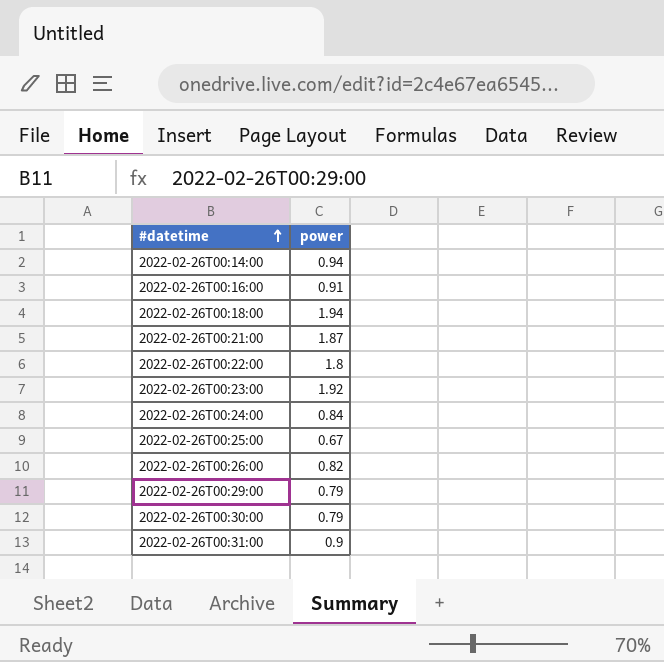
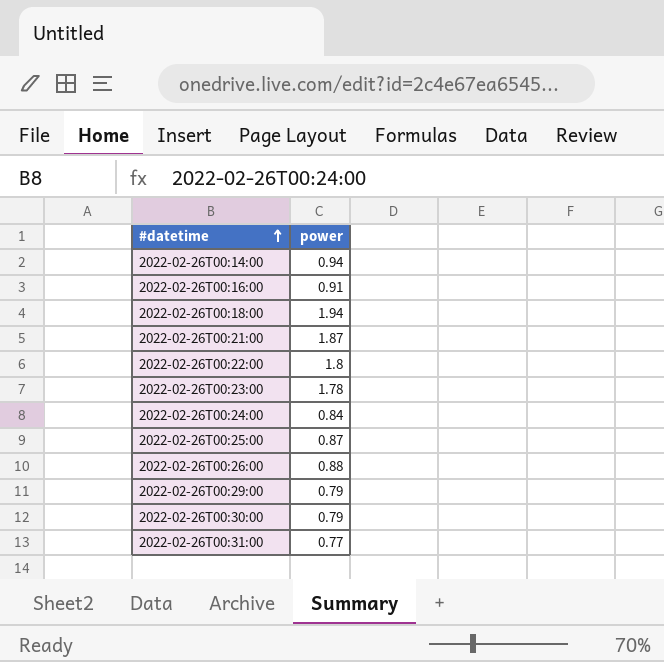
2022-02-26T00:23:00 | power: 1.92 -> 1.78
2022-02-26T00:25:00 | power: 0.67 -> 0.87
2022-02-26T00:26:00 | power: 0.82 -> 0.88
2022-02-26T00:31:00 | power: 0.9 -> 0.77

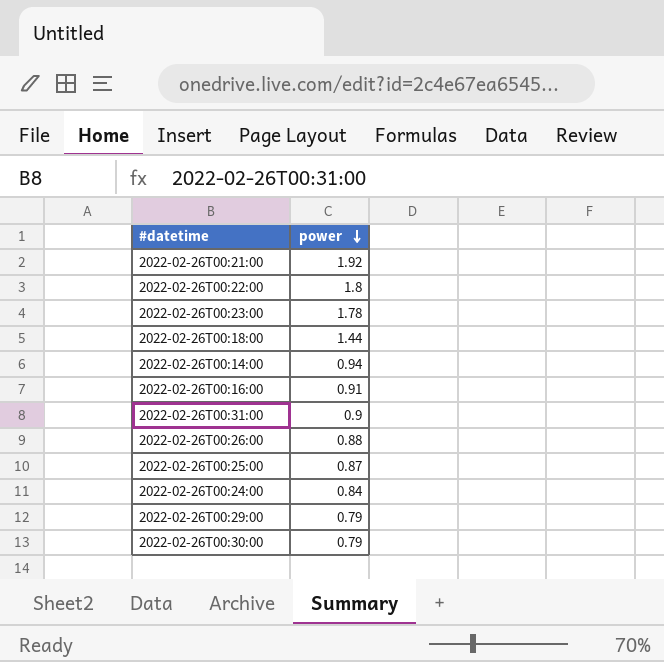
row order: #datetime ascending -> power descending
2022-02-26T00:21:00 | power: 1.87 -> 1.92
2022-02-26T00:18:00 | power: 1.94 -> 1.44
2022-02-26T00:31:00 | power: 0.77 -> 0.9

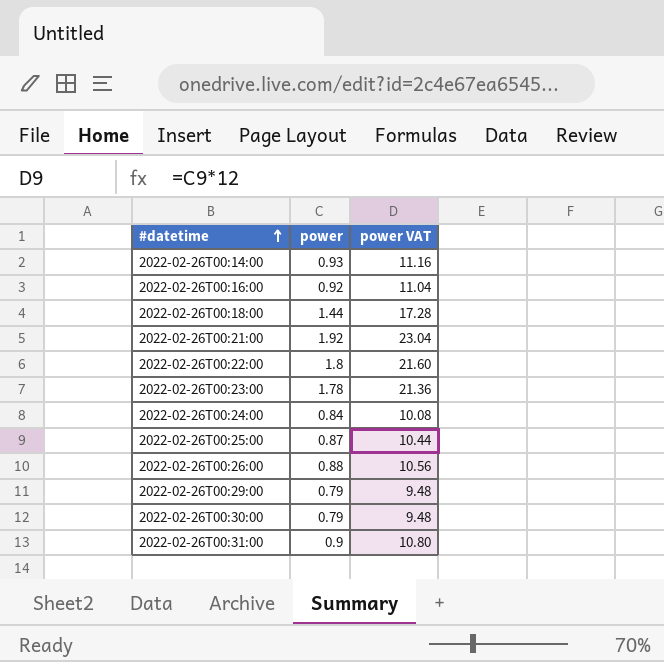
row order: power descending -> #datetime ascending
column power VAT | formula: none -> [power] * 12
2022-02-26T00:14:00 | power: 0.94 -> 0.93
2022-02-26T00:16:00 | power: 0.91 -> 0.92

